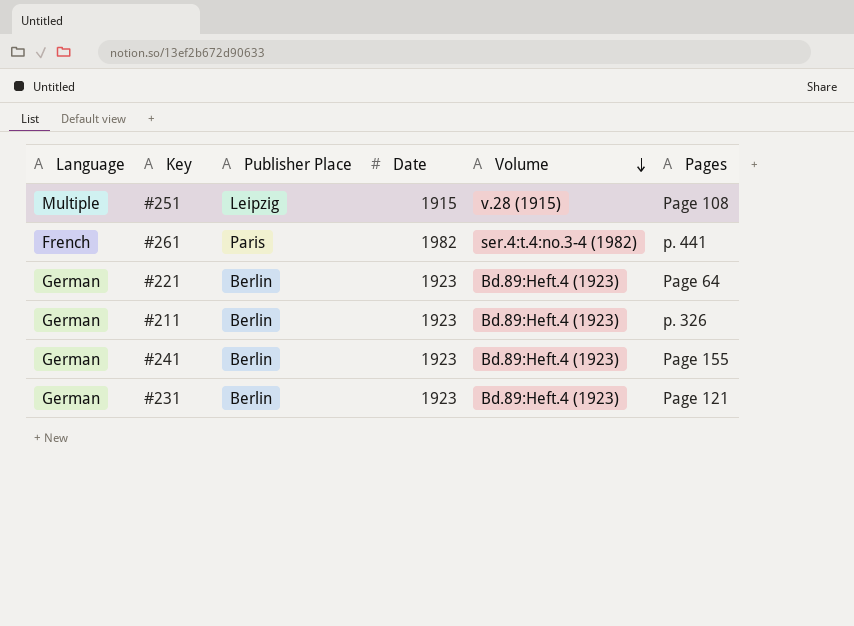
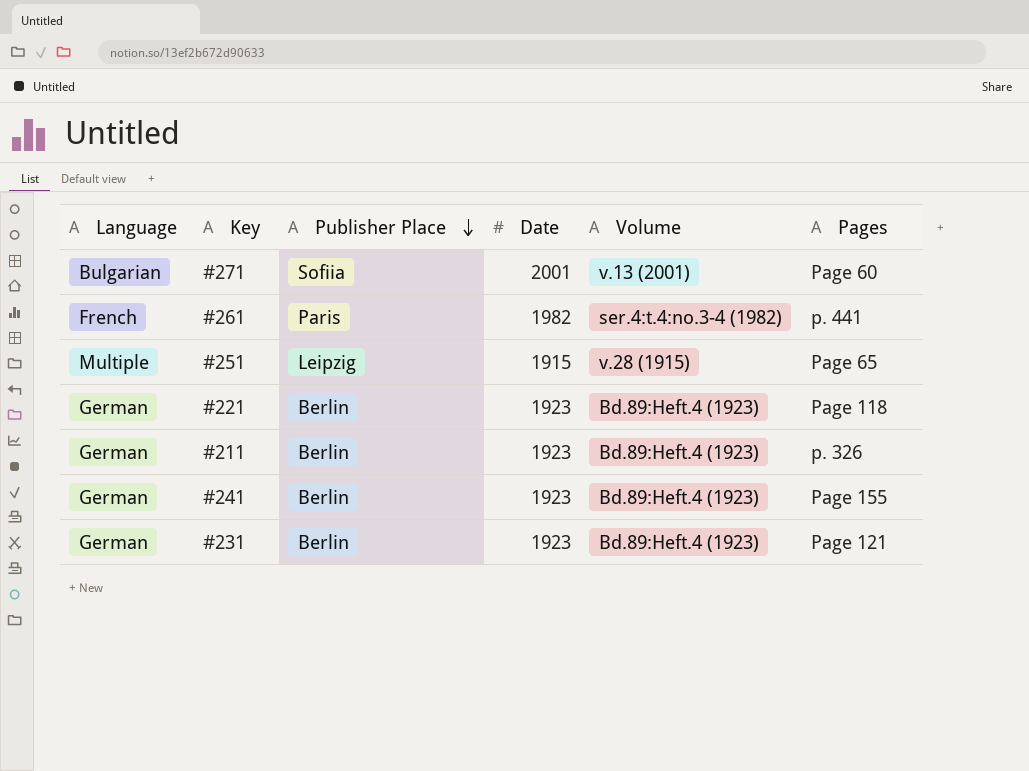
row order: Volume descending -> Publisher Place descending
row #271: none -> Bulgarian | Sofiia | 2001 | v.13 (2001) | Page 60
#251 | Pages: Page 108 -> Page 65
#221 | Pages: Page 64 -> Page 118

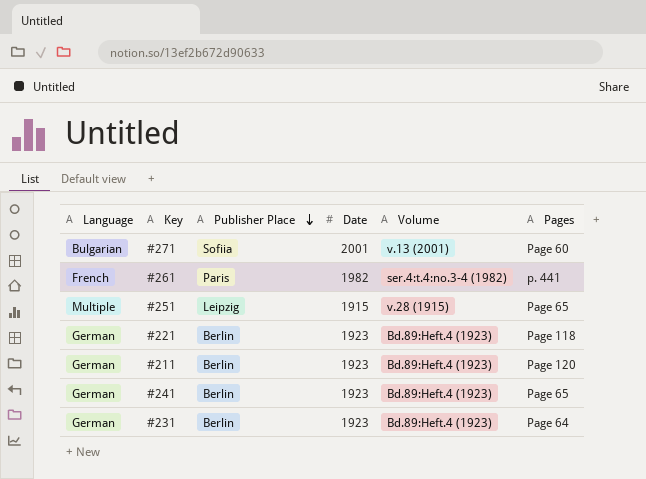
#211 | Pages: p. 326 -> Page 120
#241 | Pages: Page 155 -> Page 65
#231 | Pages: Page 121 -> Page 64

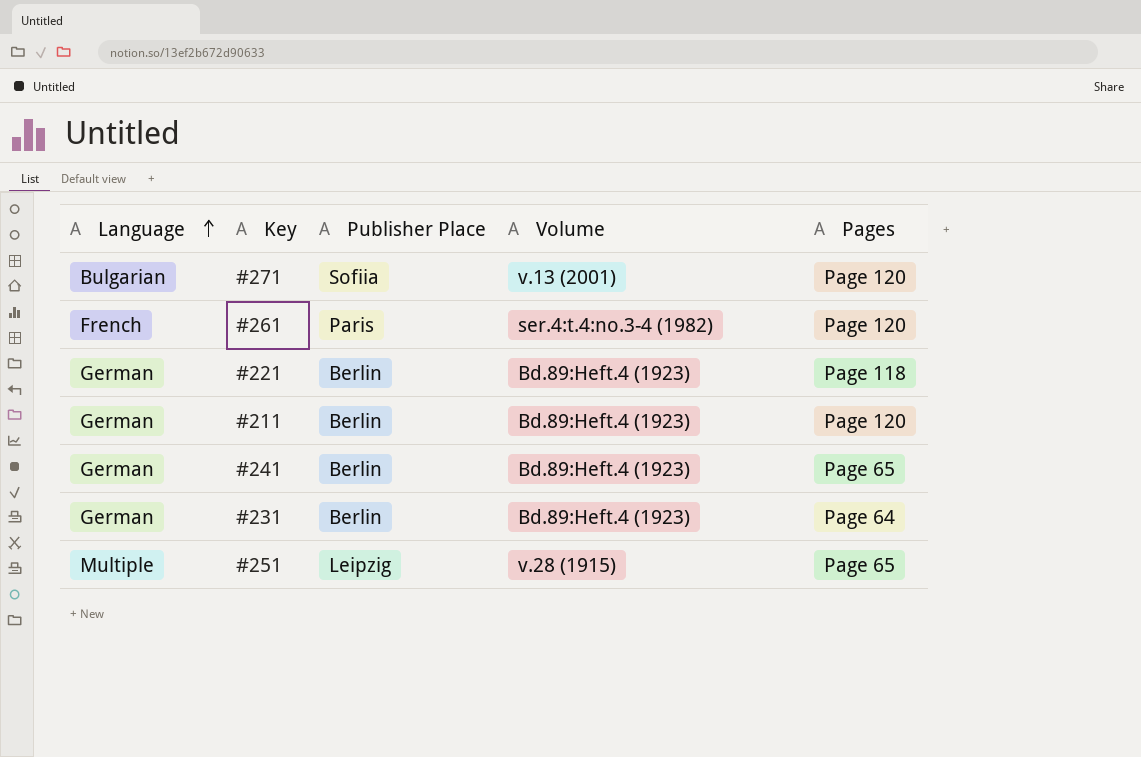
row order: Publisher Place descending -> Language ascending
column Date | position: 4 -> none
#271 | Pages: Page 60 -> Page 120
#261 | Pages: p. 441 -> Page 120

